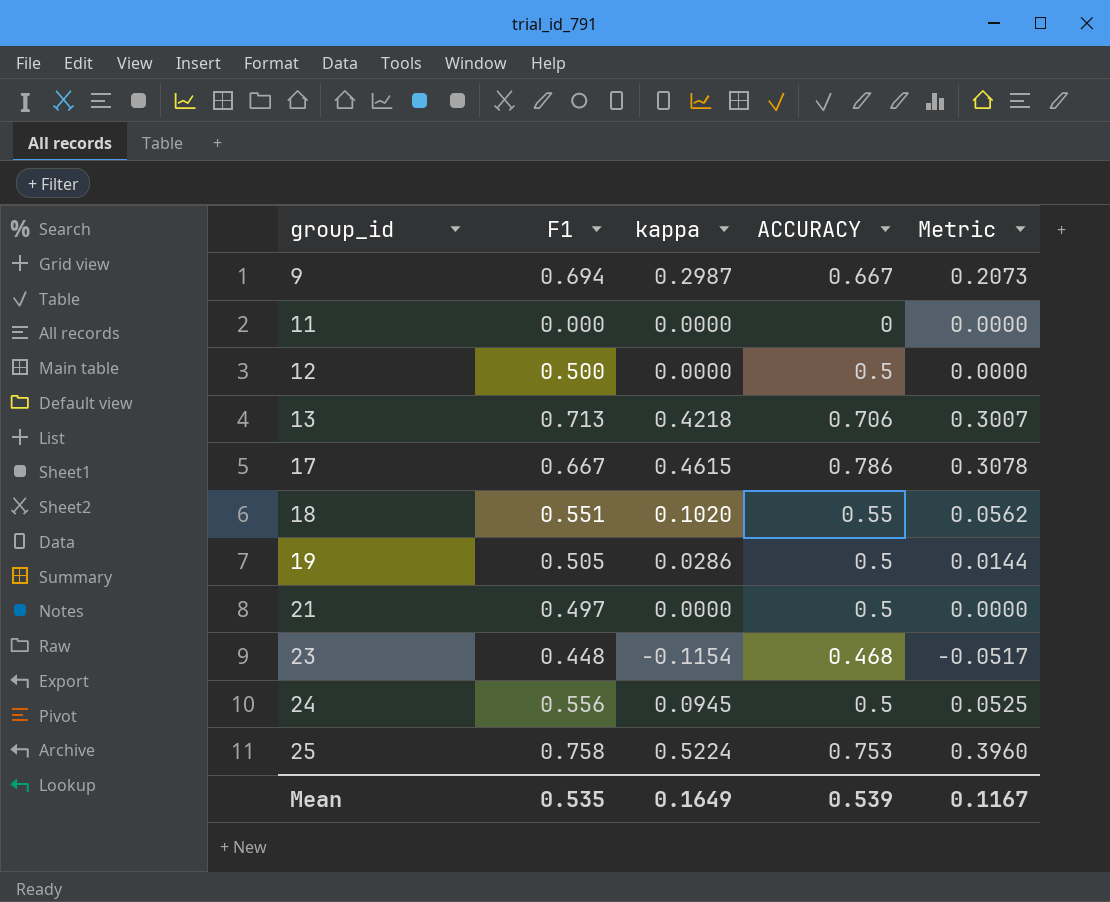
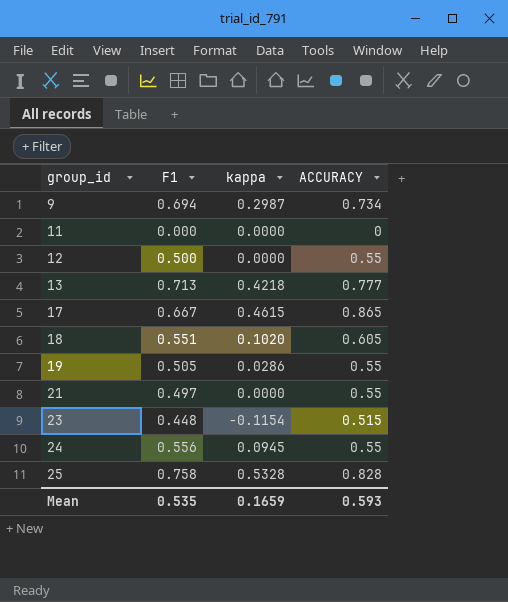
column Metric | formula: [F1] * [kappa] -> none
9 | ACCURACY: 0.667 -> 0.734
12 | ACCURACY: 0.5 -> 0.55
13 | ACCURACY: 0.706 -> 0.777
17 | ACCURACY: 0.786 -> 0.865
18 | ACCURACY: 0.55 -> 0.605
19 | ACCURACY: 0.5 -> 0.55
21 | ACCURACY: 0.5 -> 0.55
23 | ACCURACY: 0.468 -> 0.515
24 | ACCURACY: 0.5 -> 0.55
25 | kappa: 0.5224 -> 0.5328
25 | ACCURACY: 0.753 -> 0.828
Mean | kappa: 0.1649 -> 0.1659
Mean | ACCURACY: 0.539 -> 0.593

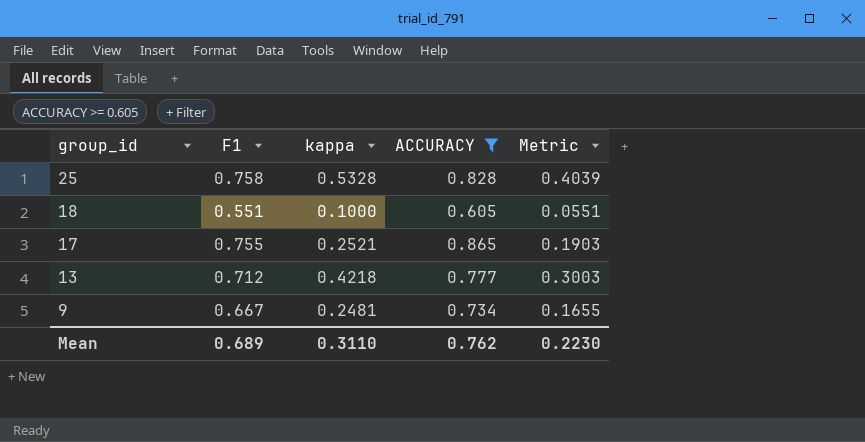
filter: none -> ACCURACY >= 0.605
row order: group_id ascending -> group_id descending
column Metric | formula: none -> [F1] * [kappa]
18 | kappa: 0.1020 -> 0.1000
17 | F1: 0.667 -> 0.755
17 | kappa: 0.4615 -> 0.2521
13 | F1: 0.713 -> 0.712
9 | F1: 0.694 -> 0.667
9 | kappa: 0.2987 -> 0.2481
Mean | F1: 0.535 -> 0.689
Mean | kappa: 0.1659 -> 0.3110
Mean | ACCURACY: 0.593 -> 0.762

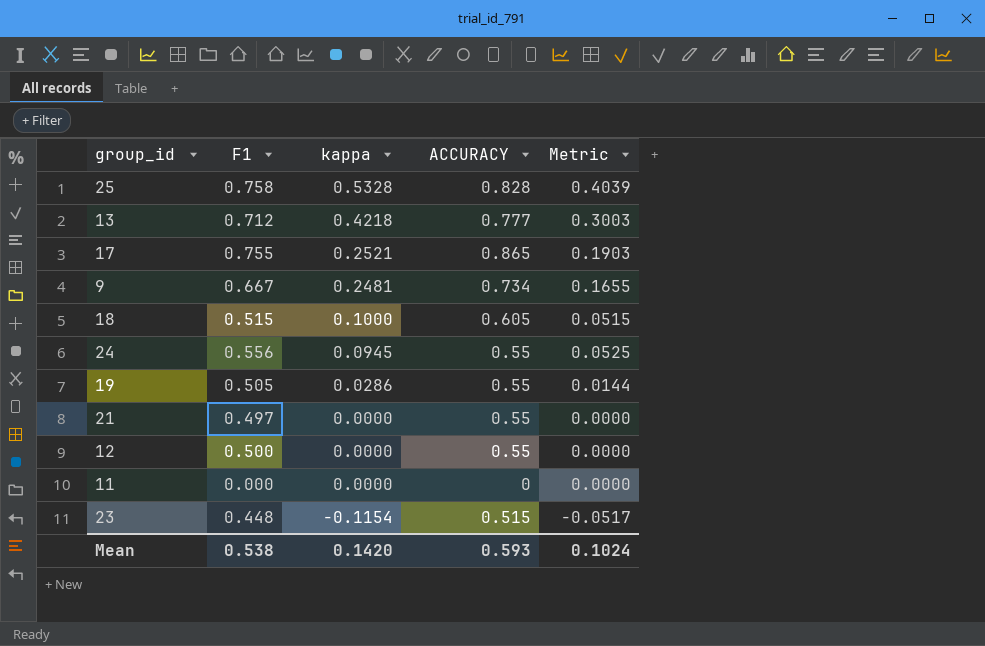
filter: ACCURACY >= 0.605 -> none
row order: group_id descending -> kappa descending
18 | F1: 0.551 -> 0.515
18 | Metric: 0.0551 -> 0.0515
Mean | F1: 0.689 -> 0.538
Mean | kappa: 0.3110 -> 0.1420
Mean | ACCURACY: 0.762 -> 0.593
Mean | Metric: 0.2230 -> 0.1024

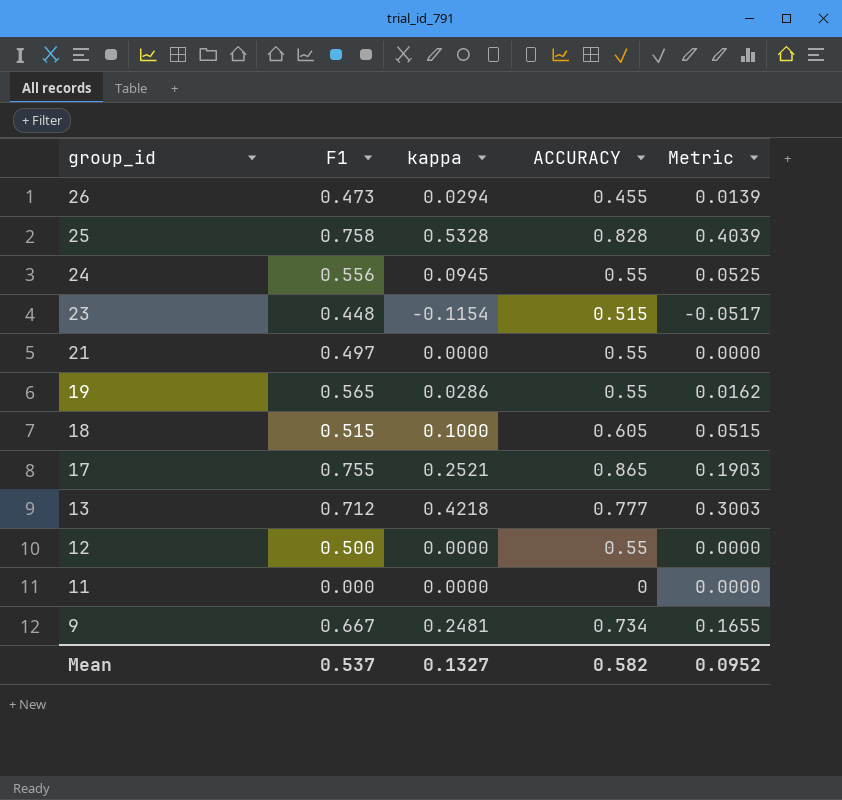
row order: kappa descending -> group_id descending
row 26: none -> 0.473 | 0.0294 | 0.455 | 0.0139
19 | F1: 0.505 -> 0.565
19 | Metric: 0.0144 -> 0.0162
Mean | F1: 0.538 -> 0.537
Mean | kappa: 0.1420 -> 0.1327
Mean | ACCURACY: 0.593 -> 0.582
Mean | Metric: 0.1024 -> 0.0952

